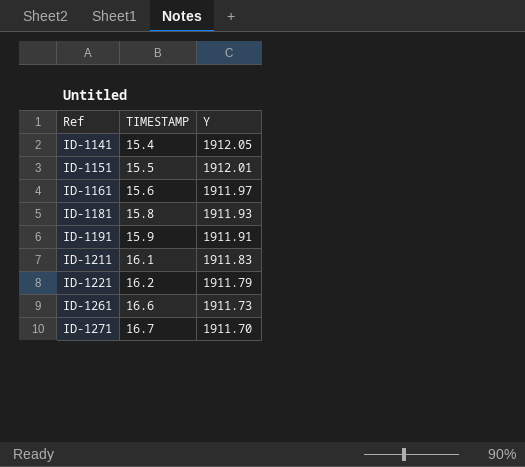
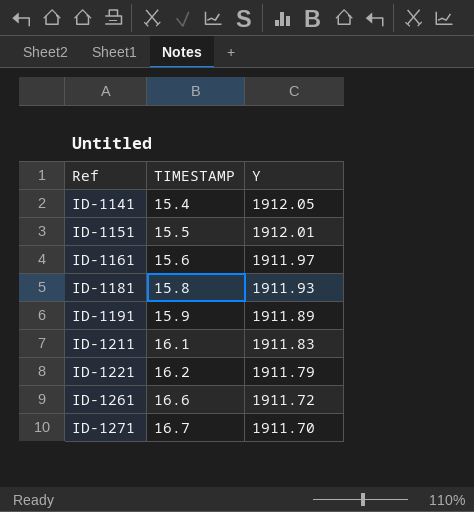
ID-1191 | Y: 1911.91 -> 1911.89
ID-1261 | Y: 1911.73 -> 1911.72

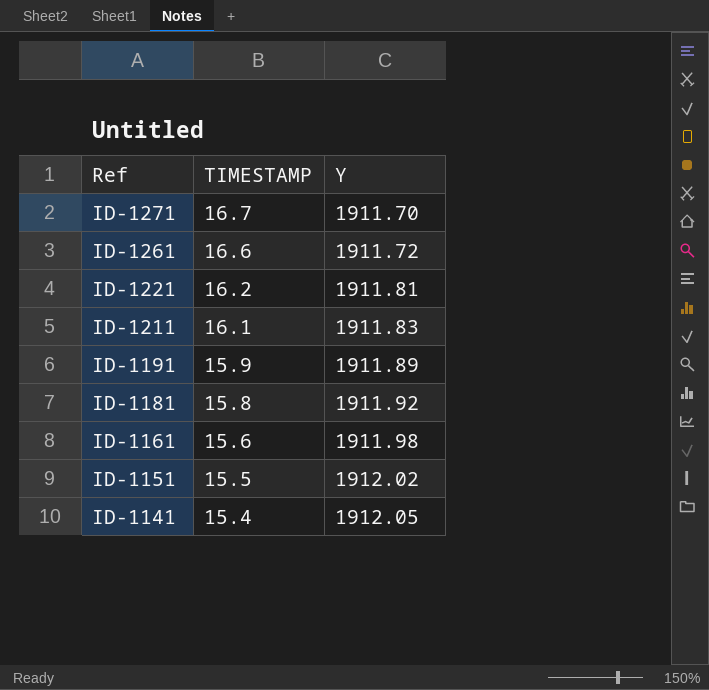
row order: Ref ascending -> Ref descending
ID-1221 | Y: 1911.79 -> 1911.81
ID-1181 | Y: 1911.93 -> 1911.92
ID-1161 | Y: 1911.97 -> 1911.98
ID-1151 | Y: 1912.01 -> 1912.02

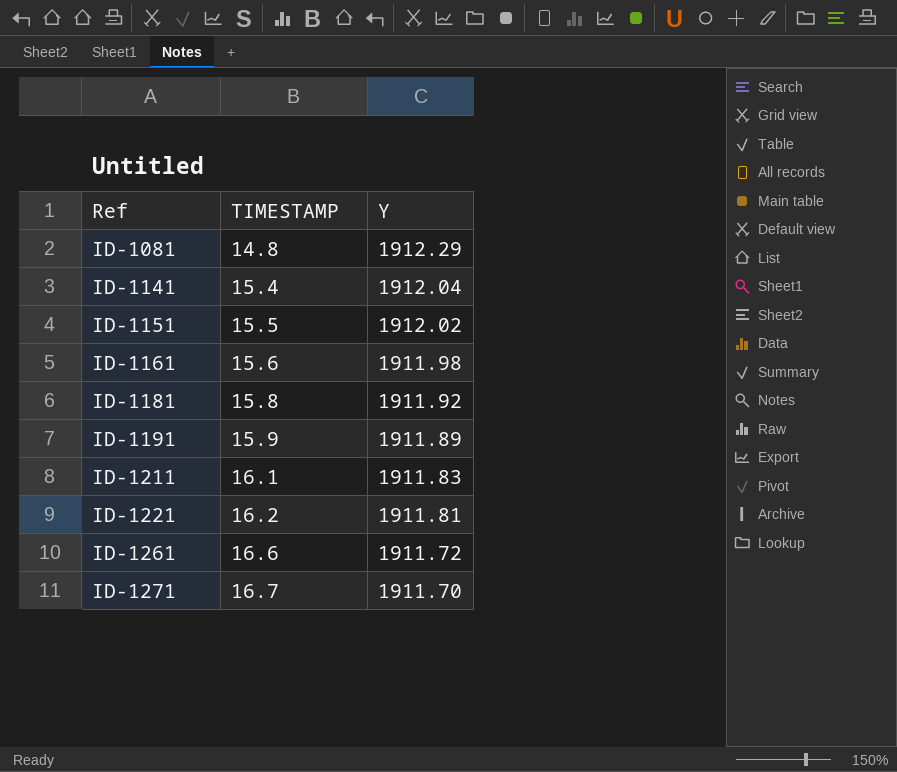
row order: Ref descending -> Ref ascending
row ID-1081: none -> 14.8 | 1912.29
ID-1141 | Y: 1912.05 -> 1912.04

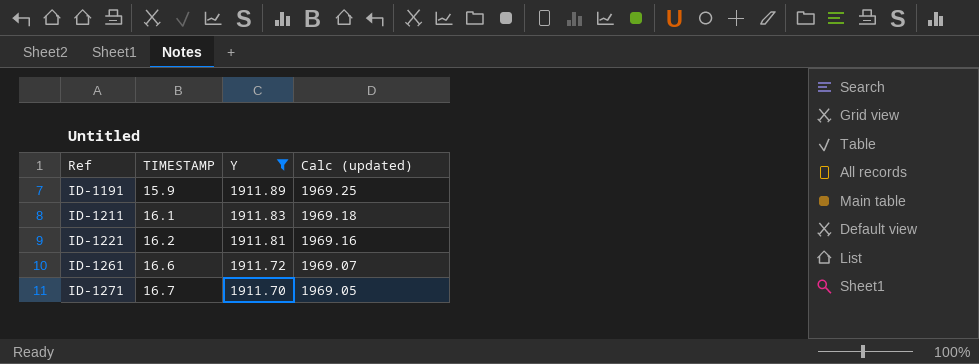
filter: none -> Y <= 1911.89
column Calc (updated) | formula: none -> [Y] * 1.03

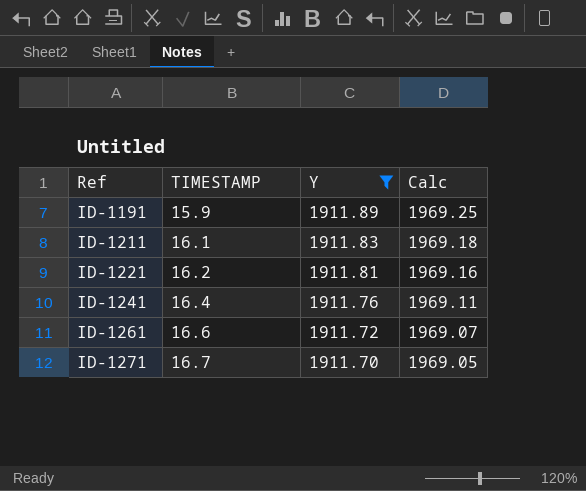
column name: Calc (updated) -> Calc
row ID-1241: none -> 16.4 | 1911.76 | 1969.11

